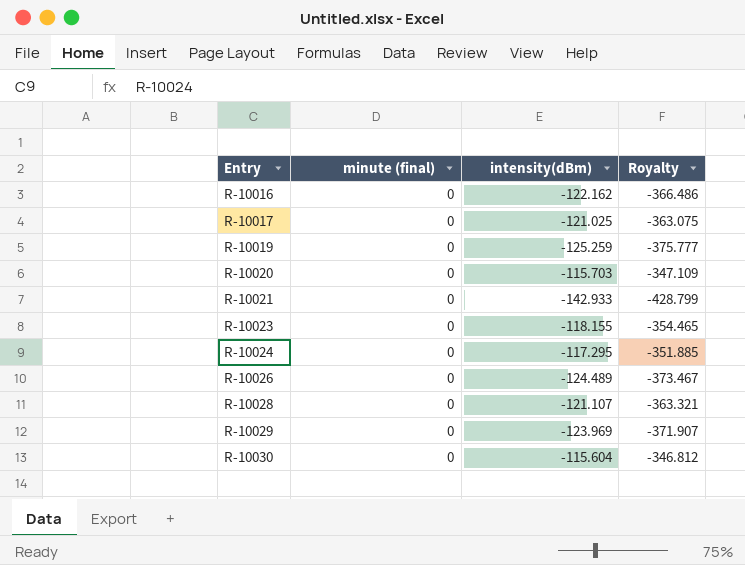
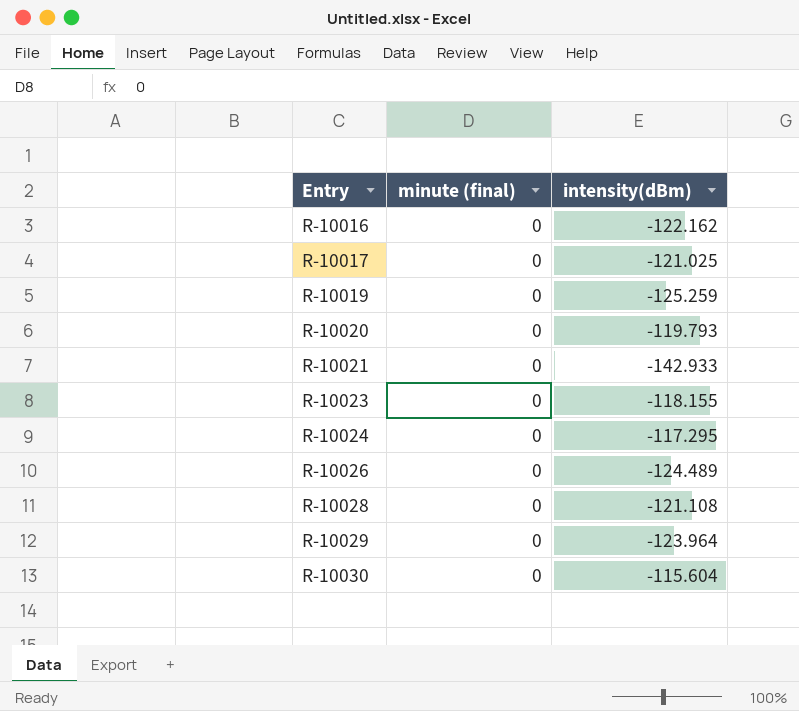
column Royalty | formula: [intensity(dBm)] * 3 -> none
R-10020 | intensity(dBm): -115.703 -> -119.793
R-10028 | intensity(dBm): -121.107 -> -121.108
R-10029 | intensity(dBm): -123.969 -> -123.964

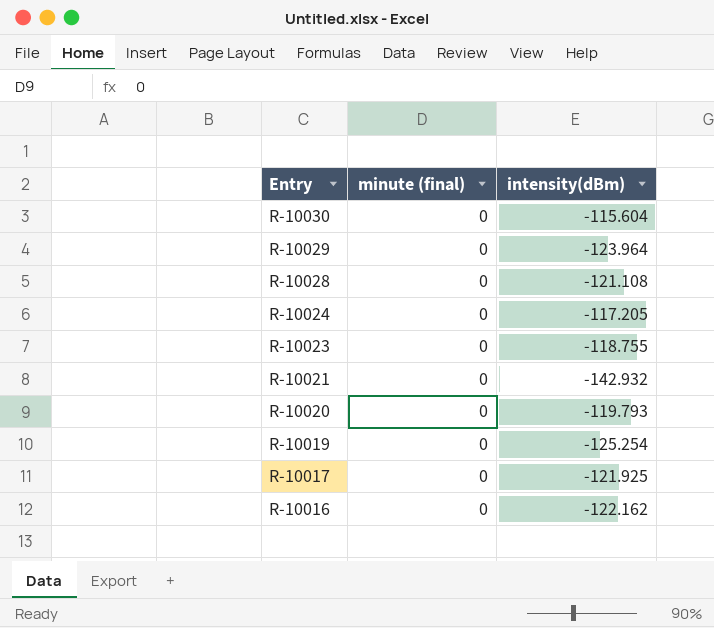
row order: Entry ascending -> Entry descending
row R-10026: 0 | -124.489 -> none
R-10024 | intensity(dBm): -117.295 -> -117.205
R-10023 | intensity(dBm): -118.155 -> -118.755
R-10021 | intensity(dBm): -142.933 -> -142.932
R-10019 | intensity(dBm): -125.259 -> -125.254
R-10017 | intensity(dBm): -121.025 -> -121.925

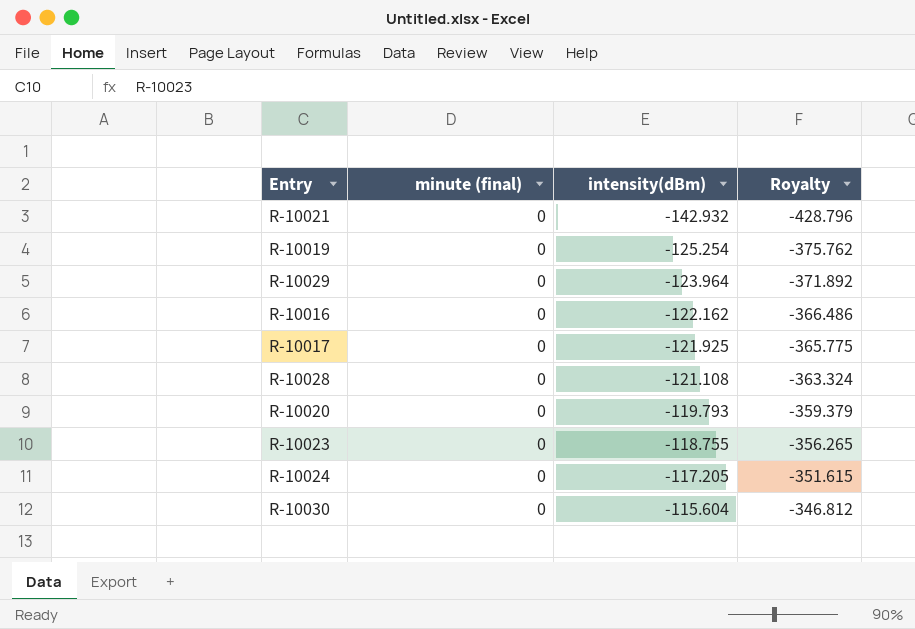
row order: Entry descending -> intensity(dBm) ascending
column Royalty | formula: none -> [intensity(dBm)] * 3

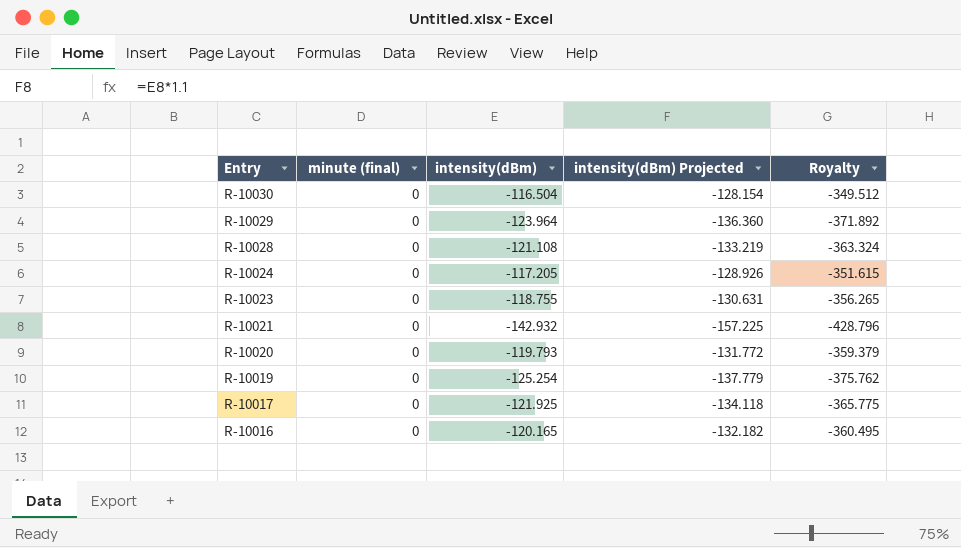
row order: intensity(dBm) ascending -> Entry descending
column intensity(dBm) Projected | formula: none -> [intensity(dBm)] * 1.1
R-10030 | intensity(dBm): -115.604 -> -116.504
R-10030 | Royalty: -346.812 -> -349.512
R-10016 | intensity(dBm): -122.162 -> -120.165
R-10016 | Royalty: -366.486 -> -360.495

